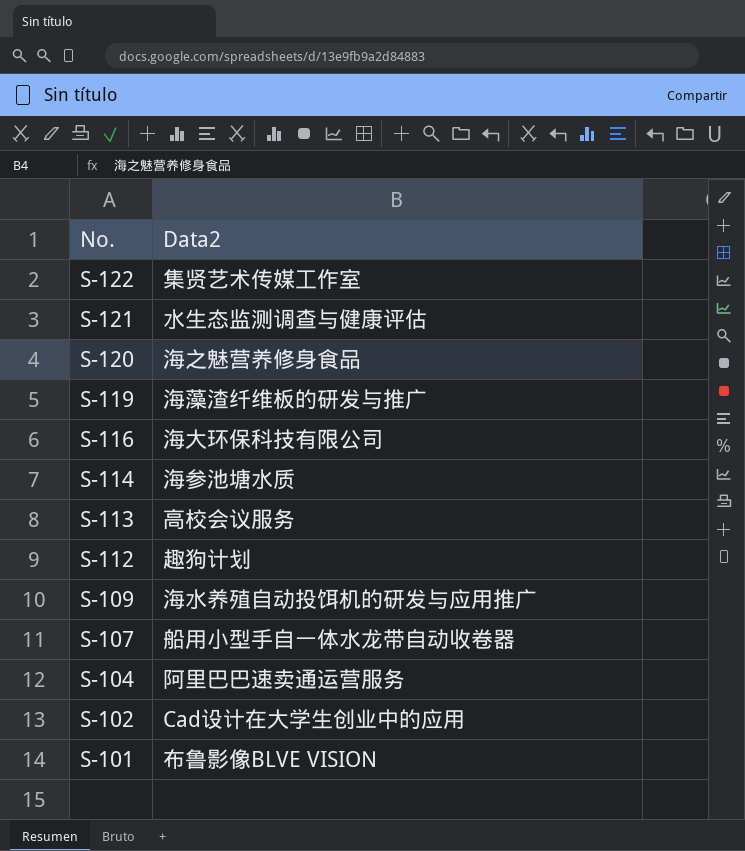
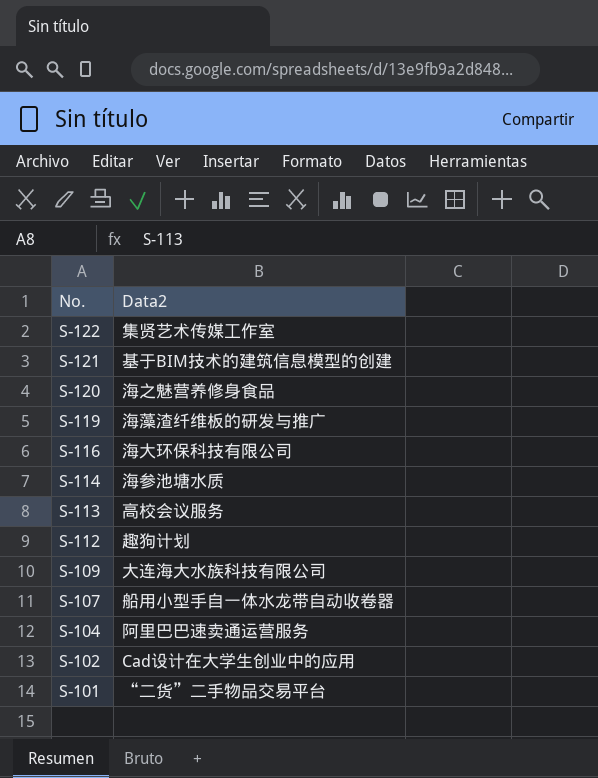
S-121 | Data2: 水生态监测调查与健康评估 -> 基于BIM技术的建筑信息模型的创建
S-109 | Data2: 海水养殖自动投饵机的研发与应用推广 -> 大连海大水族科技有限公司
S-101 | Data2: 布鲁影像BLVE VISION -> “二货”二手物品交易平台

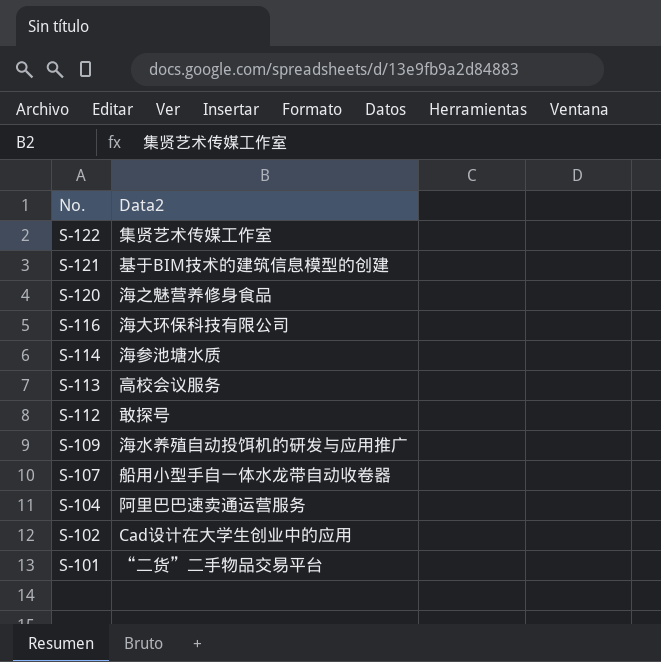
row S-119: 海藻渣纤维板的研发与推广 -> none
S-112 | Data2: 趣狗计划 -> 敢探号
S-109 | Data2: 大连海大水族科技有限公司 -> 海水养殖自动投饵机的研发与应用推广

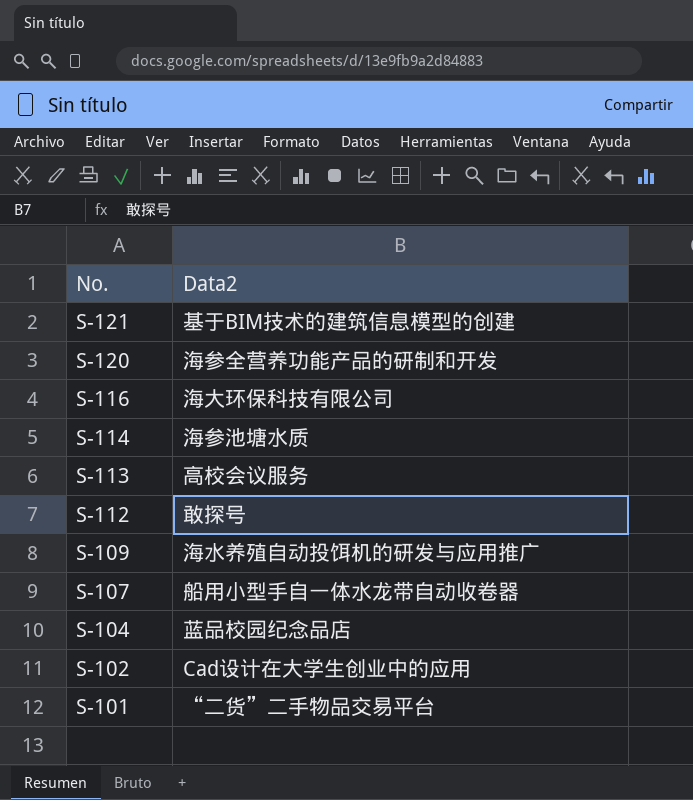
row S-122: 集贤艺术传媒工作室 -> none
S-120 | Data2: 海之魅营养修身食品 -> 海参全营养功能产品的研制和开发
S-104 | Data2: 阿里巴巴速卖通运营服务 -> 蓝品校园纪念品店

